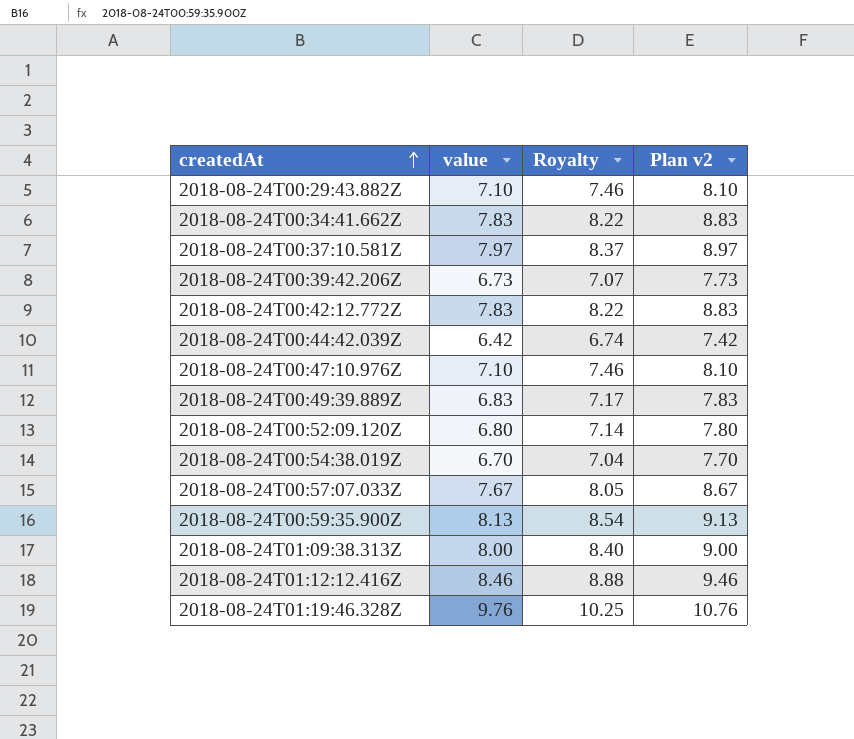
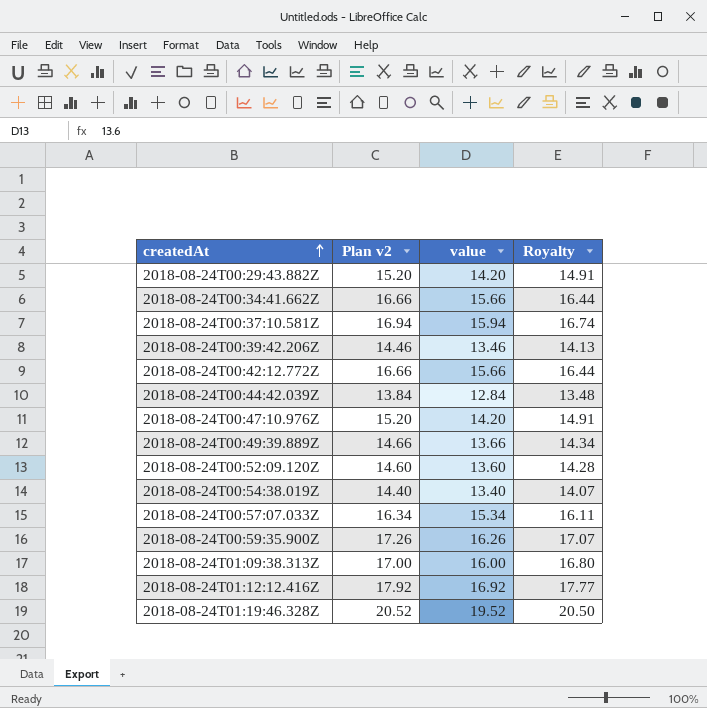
column Plan v2 | position: 4 -> 2
2018-08-24T00:29:43.882Z | Plan v2: 8.10 -> 15.20
2018-08-24T00:29:43.882Z | value: 7.10 -> 14.20
2018-08-24T00:29:43.882Z | Royalty: 7.46 -> 14.91
2018-08-24T00:34:41.662Z | Plan v2: 8.83 -> 16.66
2018-08-24T00:34:41.662Z | value: 7.83 -> 15.66
2018-08-24T00:34:41.662Z | Royalty: 8.22 -> 16.44
2018-08-24T00:37:10.581Z | Plan v2: 8.97 -> 16.94
2018-08-24T00:37:10.581Z | value: 7.97 -> 15.94
2018-08-24T00:37:10.581Z | Royalty: 8.37 -> 16.74
2018-08-24T00:39:42.206Z | Plan v2: 7.73 -> 14.46
2018-08-24T00:39:42.206Z | value: 6.73 -> 13.46
2018-08-24T00:39:42.206Z | Royalty: 7.07 -> 14.13
2018-08-24T00:42:12.772Z | Plan v2: 8.83 -> 16.66
2018-08-24T00:42:12.772Z | value: 7.83 -> 15.66
2018-08-24T00:42:12.772Z | Royalty: 8.22 -> 16.44
2018-08-24T00:44:42.039Z | Plan v2: 7.42 -> 13.84
2018-08-24T00:44:42.039Z | value: 6.42 -> 12.84
2018-08-24T00:44:42.039Z | Royalty: 6.74 -> 13.48
2018-08-24T00:47:10.976Z | Plan v2: 8.10 -> 15.20
2018-08-24T00:47:10.976Z | value: 7.10 -> 14.20
2018-08-24T00:47:10.976Z | Royalty: 7.46 -> 14.91
2018-08-24T00:49:39.889Z | Plan v2: 7.83 -> 14.66
2018-08-24T00:49:39.889Z | value: 6.83 -> 13.66
2018-08-24T00:49:39.889Z | Royalty: 7.17 -> 14.34
2018-08-24T00:52:09.120Z | Plan v2: 7.80 -> 14.60
2018-08-24T00:52:09.120Z | value: 6.80 -> 13.60
2018-08-24T00:52:09.120Z | Royalty: 7.14 -> 14.28
2018-08-24T00:54:38.019Z | Plan v2: 7.70 -> 14.40
2018-08-24T00:54:38.019Z | value: 6.70 -> 13.40
2018-08-24T00:54:38.019Z | Royalty: 7.04 -> 14.07
2018-08-24T00:57:07.033Z | Plan v2: 8.67 -> 16.34
2018-08-24T00:57:07.033Z | value: 7.67 -> 15.34
2018-08-24T00:57:07.033Z | Royalty: 8.05 -> 16.11
2018-08-24T00:59:35.900Z | Plan v2: 9.13 -> 17.26
2018-08-24T00:59:35.900Z | value: 8.13 -> 16.26
2018-08-24T00:59:35.900Z | Royalty: 8.54 -> 17.07
2018-08-24T01:09:38.313Z | Plan v2: 9.00 -> 17.00
2018-08-24T01:09:38.313Z | value: 8.00 -> 16.00
2018-08-24T01:09:38.313Z | Royalty: 8.40 -> 16.80
2018-08-24T01:12:12.416Z | Plan v2: 9.46 -> 17.92
2018-08-24T01:12:12.416Z | value: 8.46 -> 16.92
2018-08-24T01:12:12.416Z | Royalty: 8.88 -> 17.77
2018-08-24T01:19:46.328Z | Plan v2: 10.76 -> 20.52
2018-08-24T01:19:46.328Z | value: 9.76 -> 19.52
2018-08-24T01:19:46.328Z | Royalty: 10.25 -> 20.50

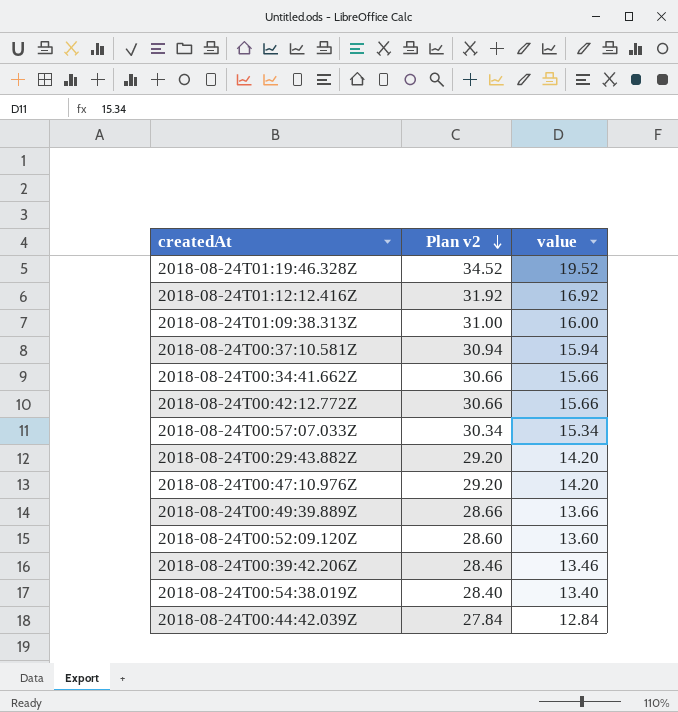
row order: createdAt ascending -> Plan v2 descending
column Royalty | formula: [value] * 1.05 -> none
column Plan v2 | formula: [value] + 1 -> [value] + 15
row 2018-08-24T00:59:35.900Z: 17.26 | 16.26 | 17.07 -> none

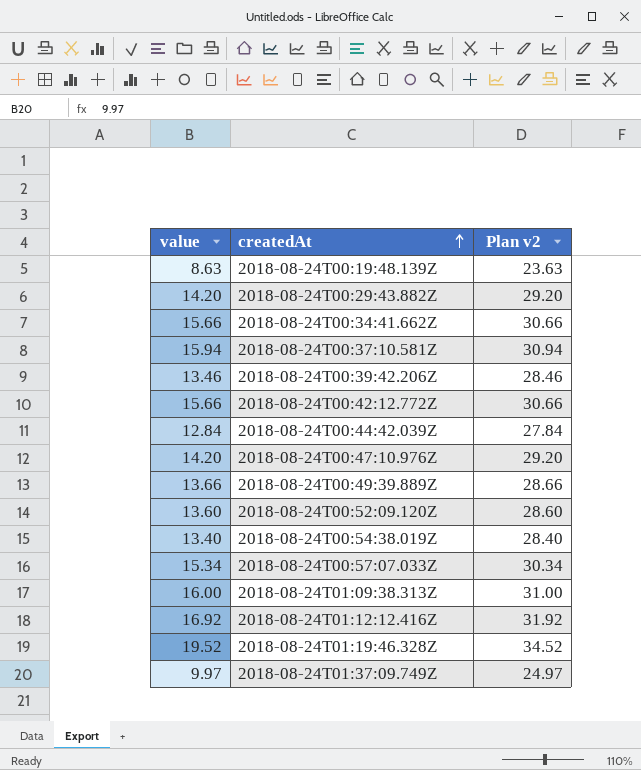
row order: Plan v2 descending -> createdAt ascending
column value | position: 3 -> 1
row 2018-08-24T00:19:48.139Z: none -> 8.63 | 23.63
row 2018-08-24T01:37:09.749Z: none -> 9.97 | 24.97

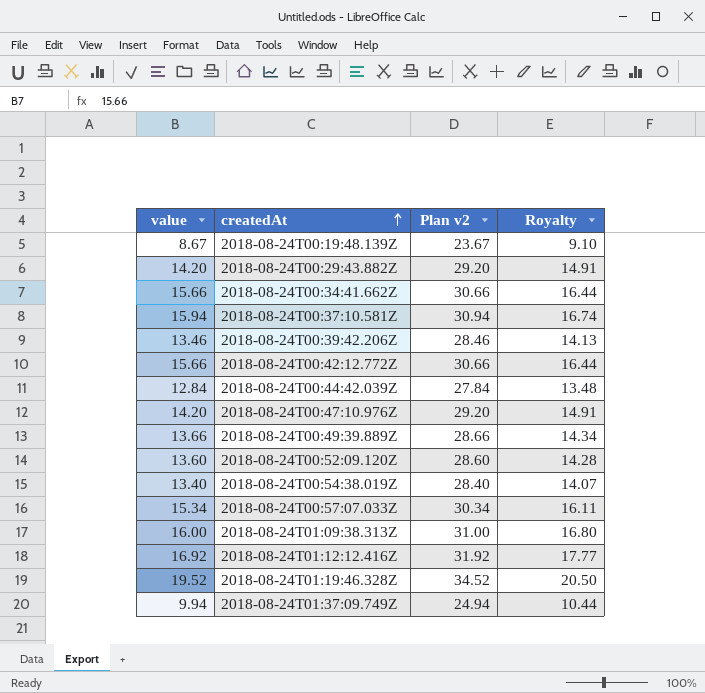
column Royalty | formula: none -> [value] * 1.05
2018-08-24T00:19:48.139Z | value: 8.63 -> 8.67
2018-08-24T00:19:48.139Z | Plan v2: 23.63 -> 23.67
2018-08-24T01:37:09.749Z | value: 9.97 -> 9.94
2018-08-24T01:37:09.749Z | Plan v2: 24.97 -> 24.94

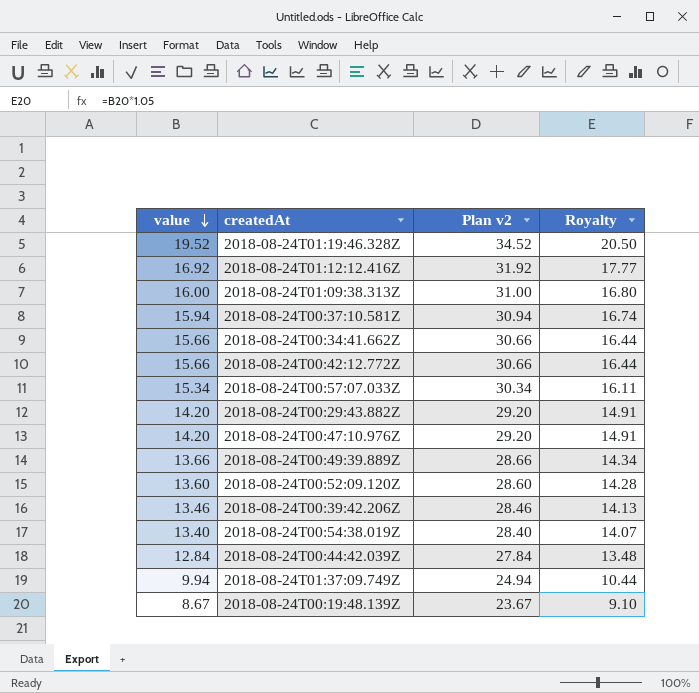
row order: createdAt ascending -> value descending

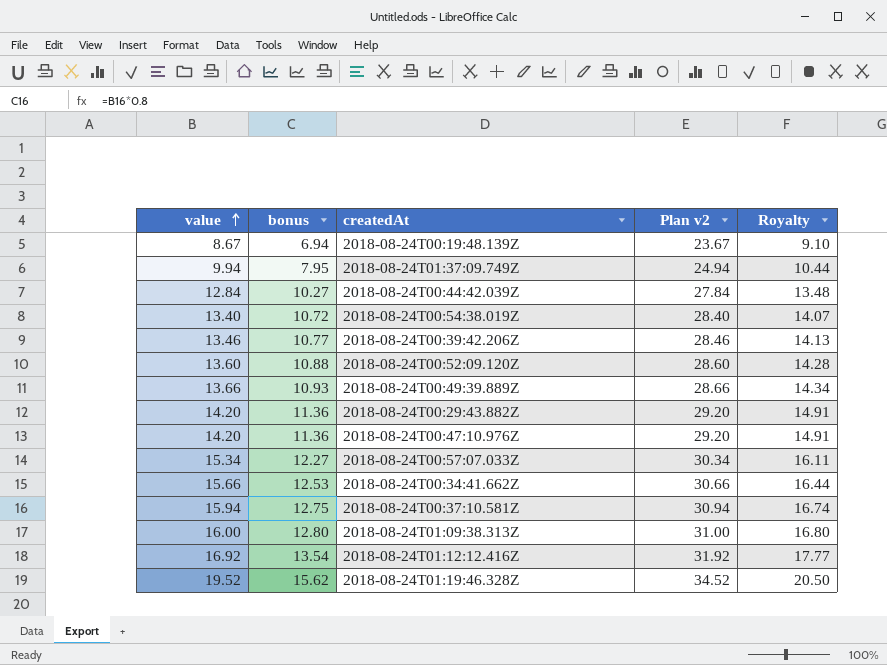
row order: value descending -> value ascending
column bonus | formula: none -> [value] * 0.8
row 2018-08-24T00:42:12.772Z: 15.66 | 30.66 | 16.44 -> none

